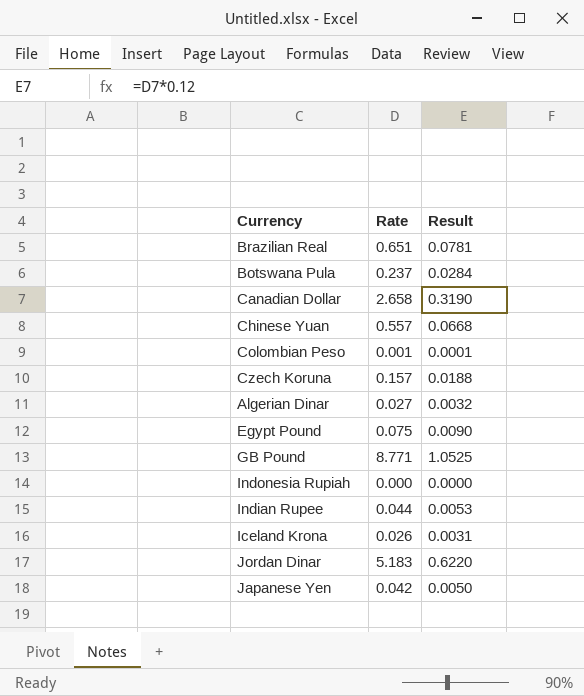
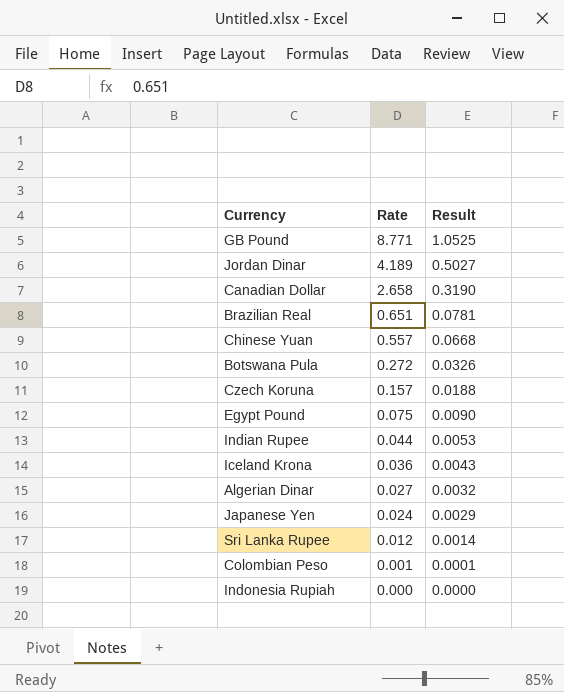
row order: none -> Rate descending
Jordan Dinar | Rate: 5.183 -> 4.189
Jordan Dinar | Result: 0.6220 -> 0.5027
Botswana Pula | Rate: 0.237 -> 0.272
Botswana Pula | Result: 0.0284 -> 0.0326
Iceland Krona | Rate: 0.026 -> 0.036
Iceland Krona | Result: 0.0031 -> 0.0043
Japanese Yen | Rate: 0.042 -> 0.024
Japanese Yen | Result: 0.0050 -> 0.0029
row Sri Lanka Rupee: none -> 0.012 | 0.0014

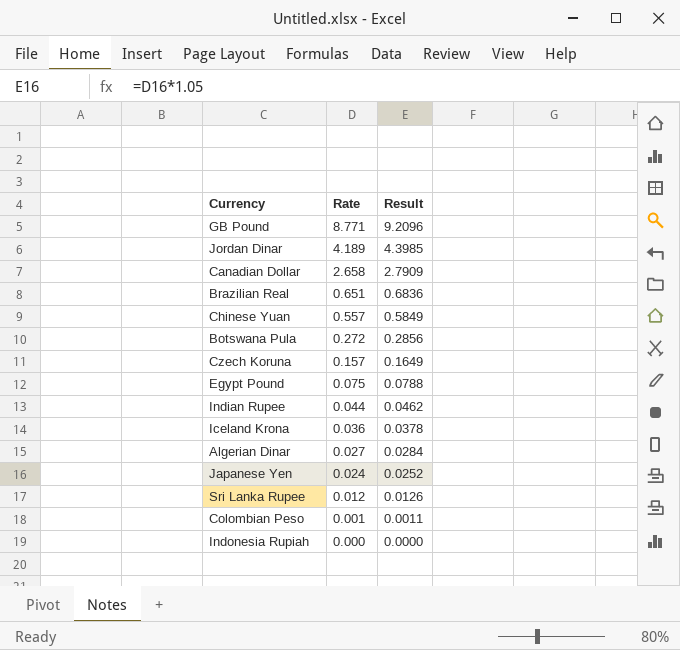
column Result | formula: [Rate] * 0.12 -> [Rate] * 1.05

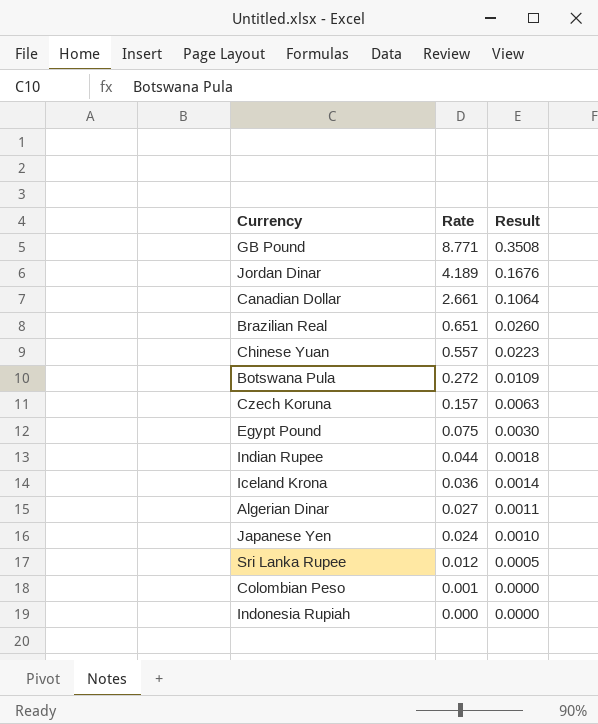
column Result | formula: [Rate] * 1.05 -> [Rate] * 0.04
Canadian Dollar | Rate: 2.658 -> 2.661

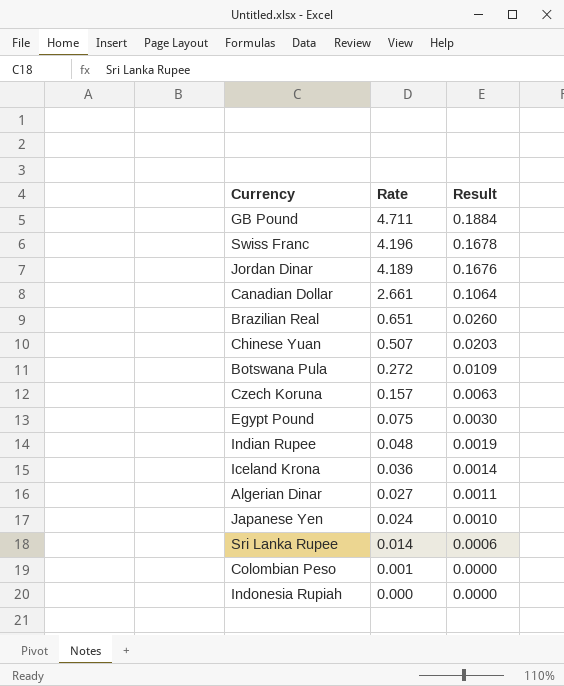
GB Pound | Rate: 8.771 -> 4.711
GB Pound | Result: 0.3508 -> 0.1884
row Swiss Franc: none -> 4.196 | 0.1678
Chinese Yuan | Rate: 0.557 -> 0.507
Chinese Yuan | Result: 0.0223 -> 0.0203
Indian Rupee | Rate: 0.044 -> 0.048
Indian Rupee | Result: 0.0018 -> 0.0019
Sri Lanka Rupee | Rate: 0.012 -> 0.014
Sri Lanka Rupee | Result: 0.0005 -> 0.0006

